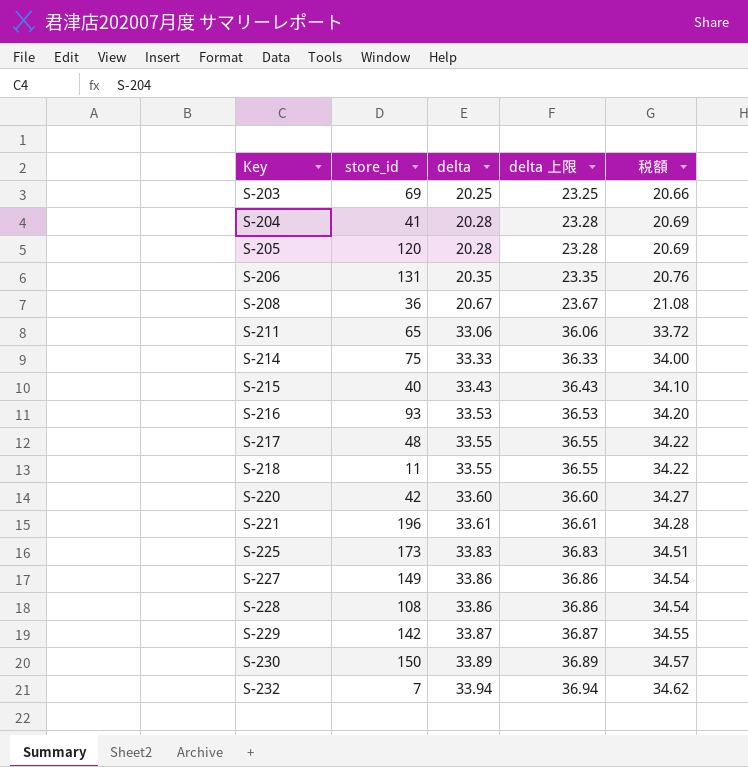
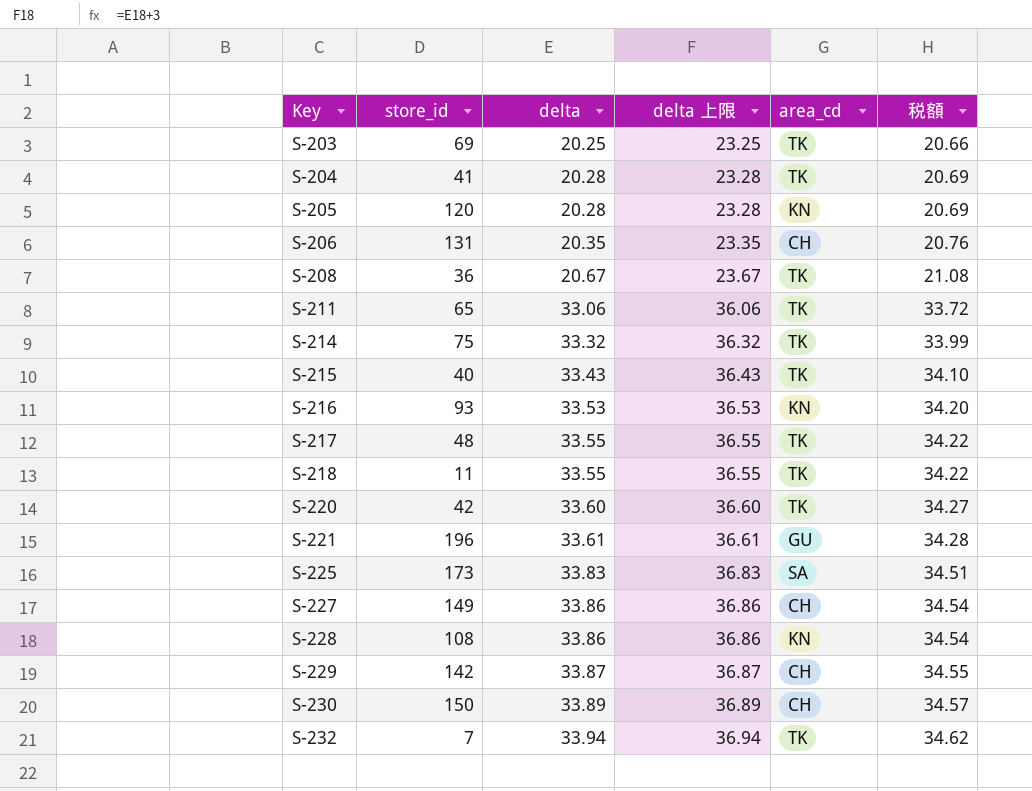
column area_cd | position: none -> 5
S-214 | delta: 33.33 -> 33.32
S-214 | delta 上限: 36.33 -> 36.32
S-214 | 税額: 34.00 -> 33.99

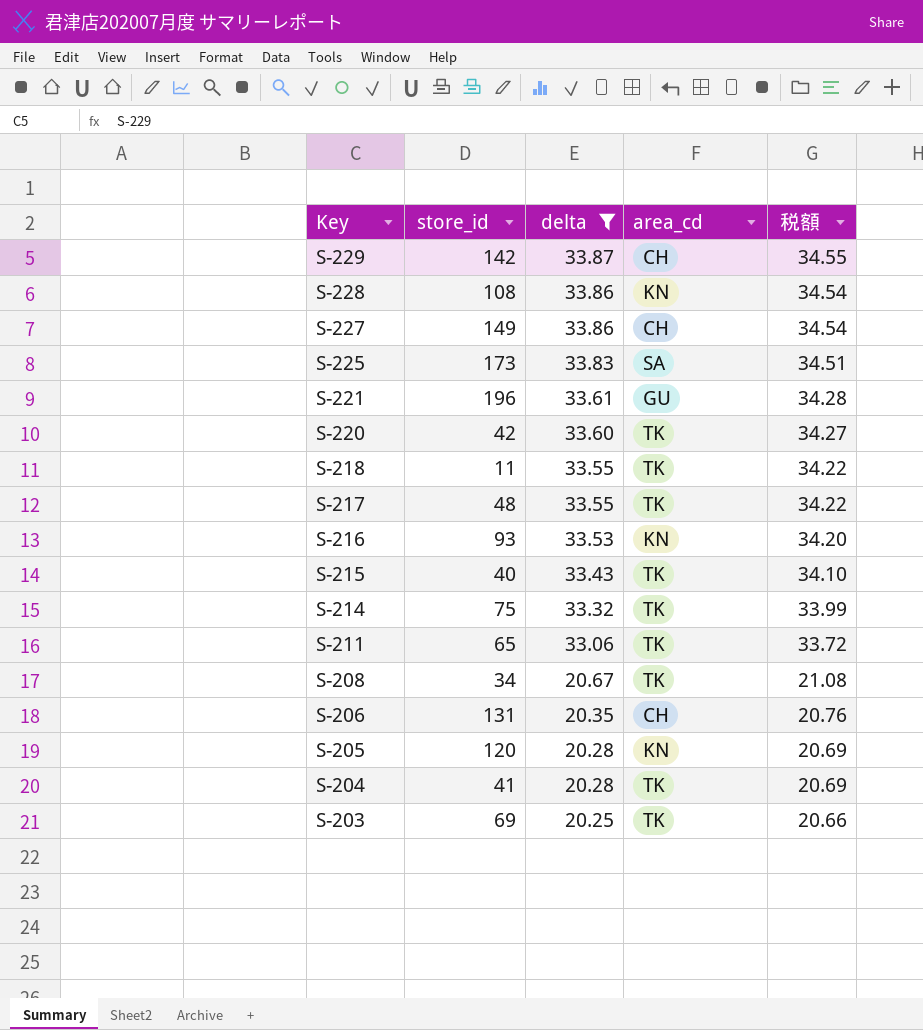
filter: none -> delta <= 33.87
row order: Key ascending -> Key descending
column delta 上限 | formula: [delta] + 3 -> none
S-208 | store_id: 36 -> 34

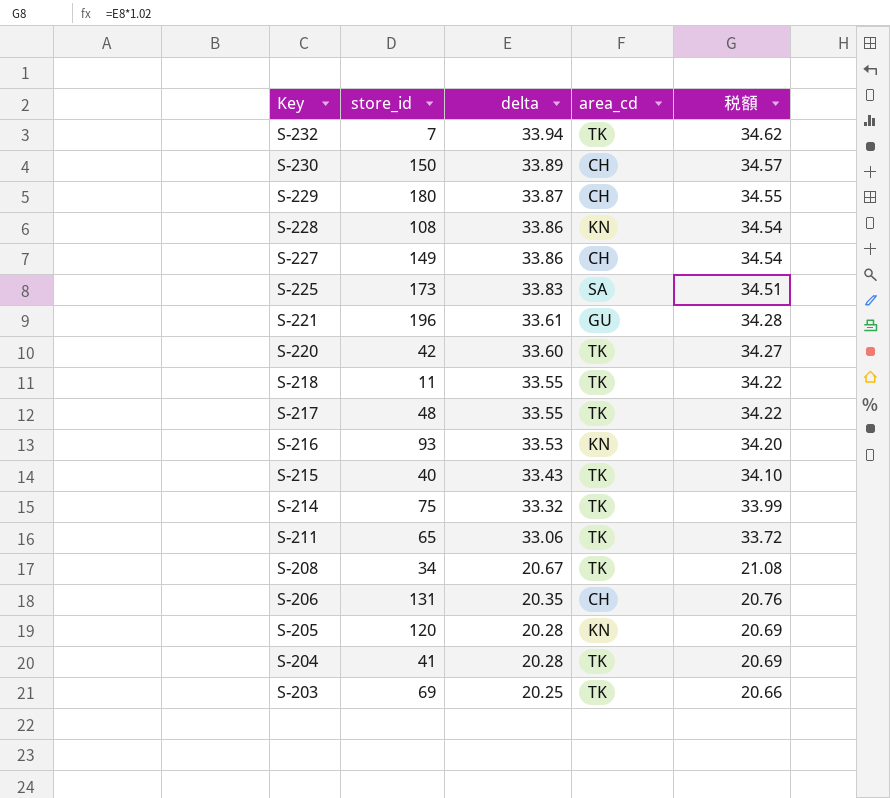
filter: delta <= 33.87 -> none
S-229 | store_id: 142 -> 180

